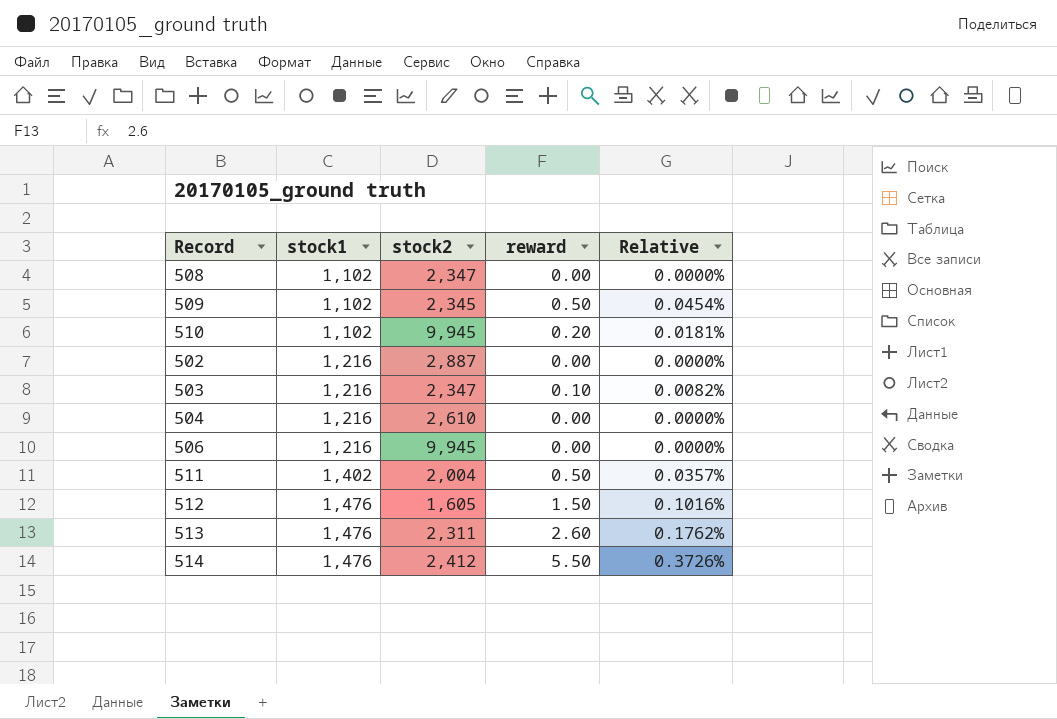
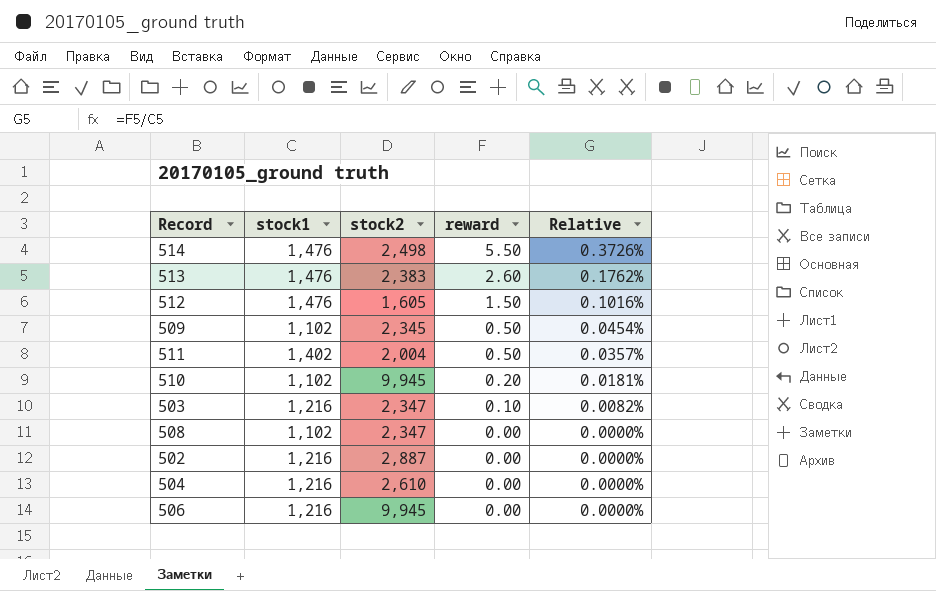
row order: stock1 ascending -> reward descending
514 | stock2: 2,412 -> 2,498
513 | stock2: 2,311 -> 2,383

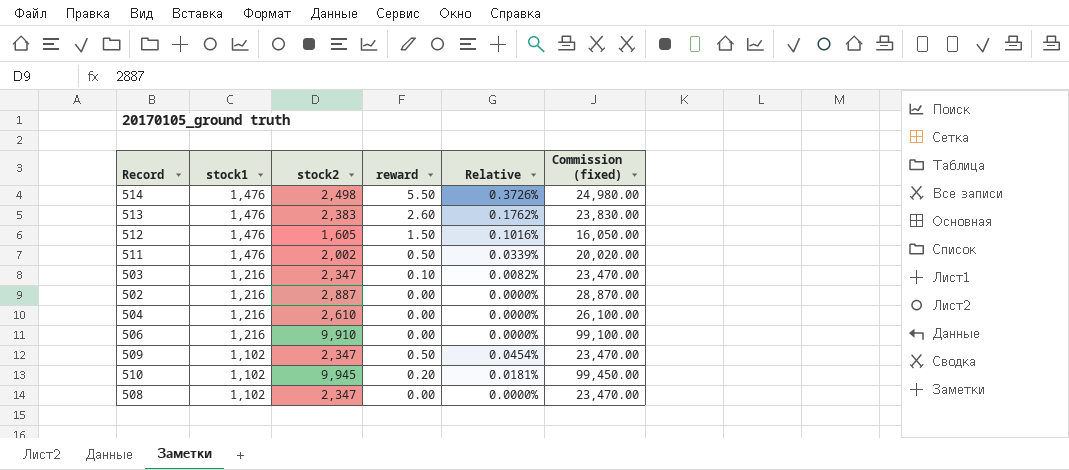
row order: reward descending -> stock1 descending
column Commission (fixed) | formula: none -> [stock2] * 10
511 | stock1: 1,402 -> 1,476
511 | stock2: 2,004 -> 2,002
511 | Relative: 0.0357% -> 0.0339%
506 | stock2: 9,945 -> 9,910
509 | stock2: 2,345 -> 2,347

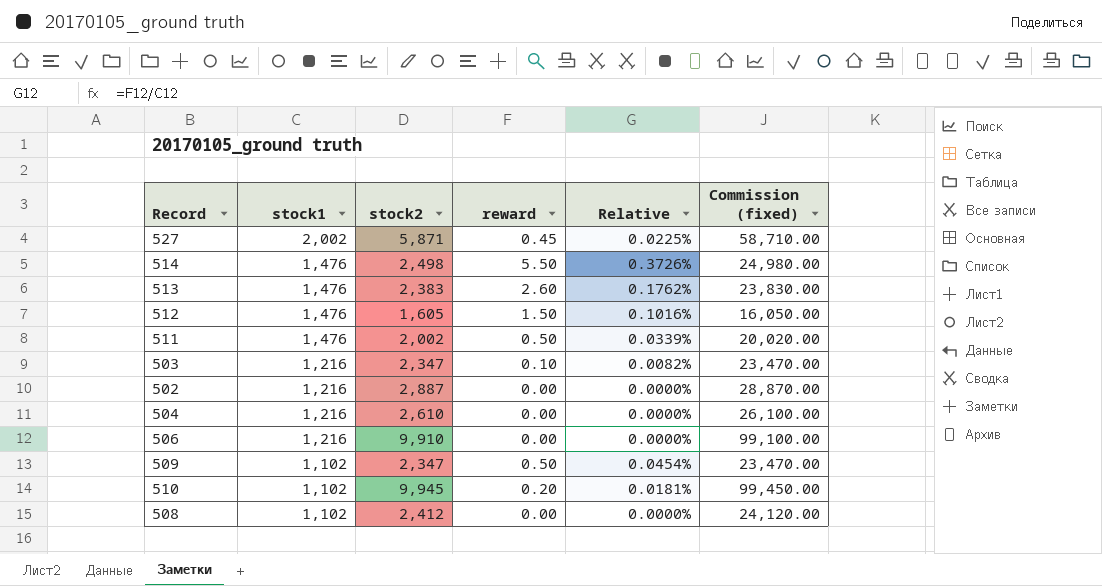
row 527: none -> 2,002 | 5,871 | 0.45 | 0.0225% | 58,710.00
508 | stock2: 2,347 -> 2,412
508 | Commission (fixed): 23,470.00 -> 24,120.00

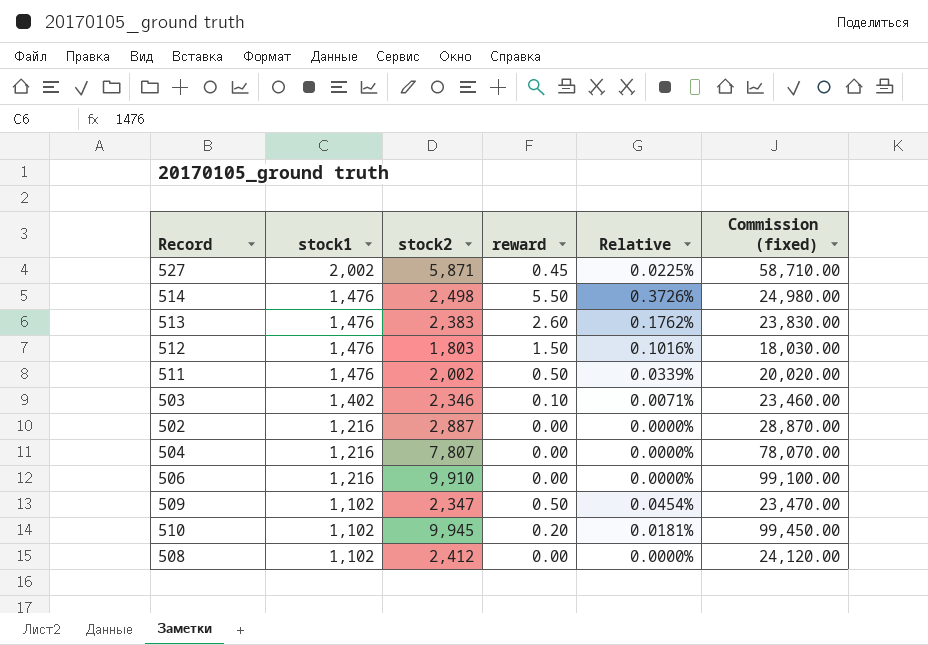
512 | stock2: 1,605 -> 1,803
512 | Commission (fixed): 16,050.00 -> 18,030.00
503 | stock1: 1,216 -> 1,402
503 | stock2: 2,347 -> 2,346
503 | Relative: 0.0082% -> 0.0071%
503 | Commission (fixed): 23,470.00 -> 23,460.00
504 | stock2: 2,610 -> 7,807
504 | Commission (fixed): 26,100.00 -> 78,070.00

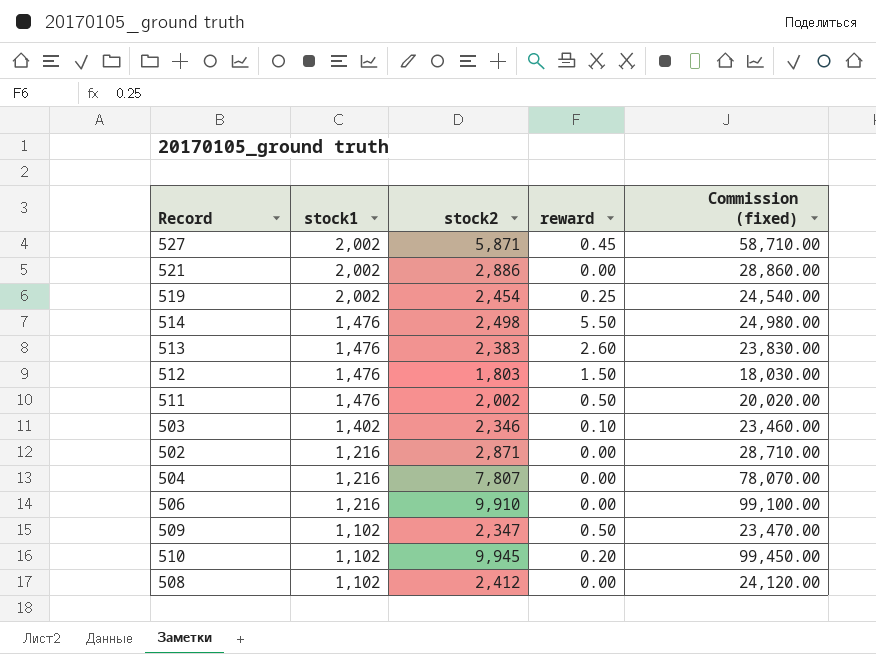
column Relative | formula: [reward] / [stock1] -> none
row 521: none -> 2,002 | 2,886 | 0.00 | 28,860.00
row 519: none -> 2,002 | 2,454 | 0.25 | 24,540.00
502 | stock2: 2,887 -> 2,871
502 | Commission (fixed): 28,870.00 -> 28,710.00

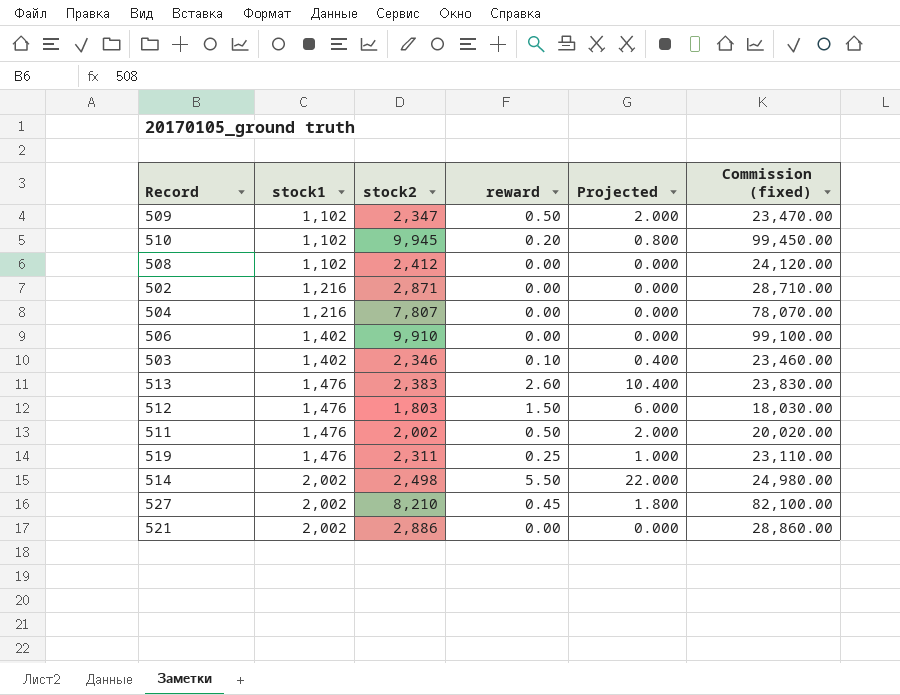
row order: stock1 descending -> stock1 ascending
column Projected | formula: none -> [reward] * 4
506 | stock1: 1,216 -> 1,402
519 | stock1: 2,002 -> 1,476
519 | stock2: 2,454 -> 2,311
519 | Commission (fixed): 24,540.00 -> 23,110.00
514 | stock1: 1,476 -> 2,002
527 | stock2: 5,871 -> 8,210
527 | Commission (fixed): 58,710.00 -> 82,100.00

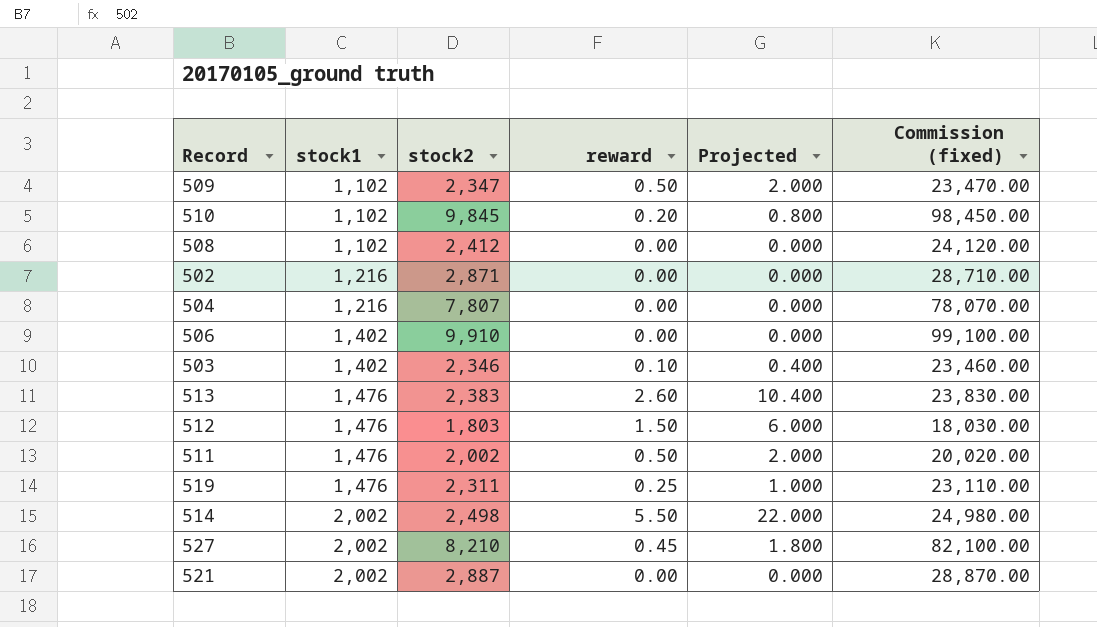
510 | stock2: 9,945 -> 9,845
510 | Commission (fixed): 99,450.00 -> 98,450.00
521 | stock2: 2,886 -> 2,887
521 | Commission (fixed): 28,860.00 -> 28,870.00

